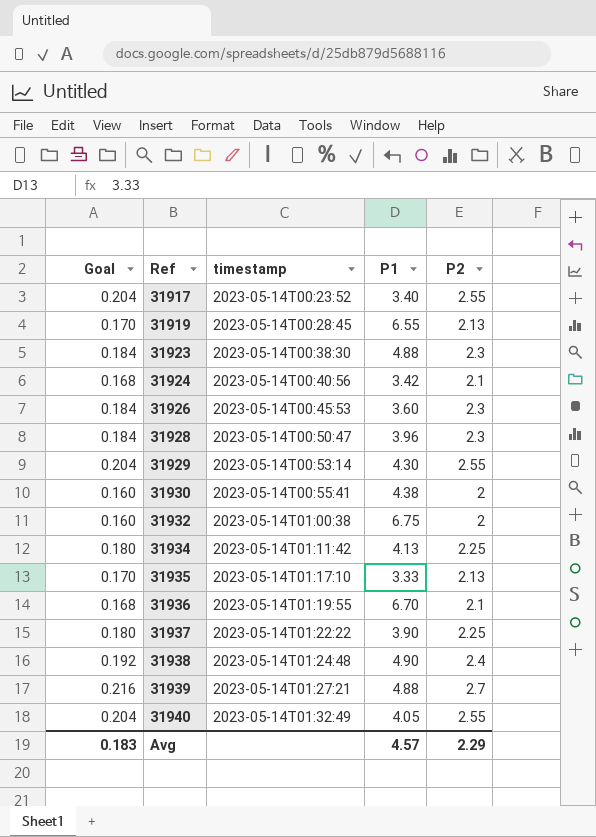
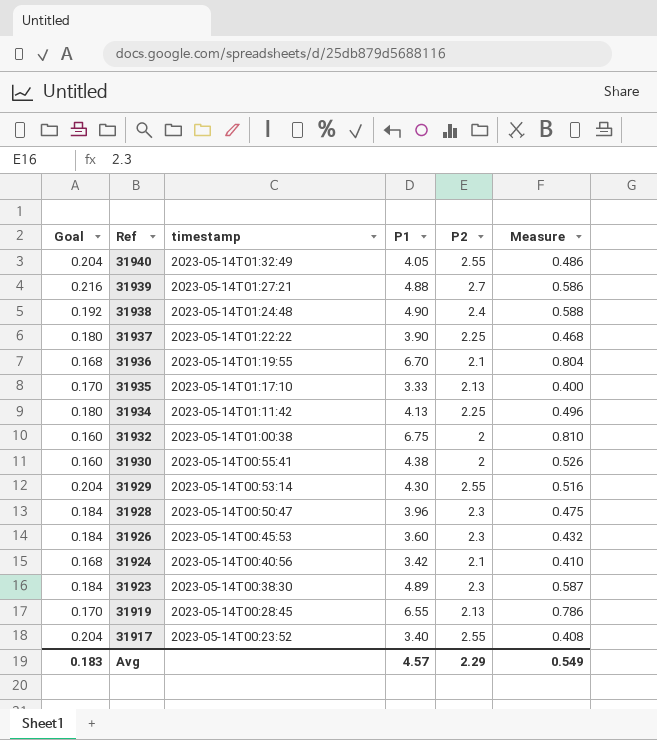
row order: Ref ascending -> Ref descending
column Measure | formula: none -> [P1] * 0.12
31923 | P1: 4.88 -> 4.89

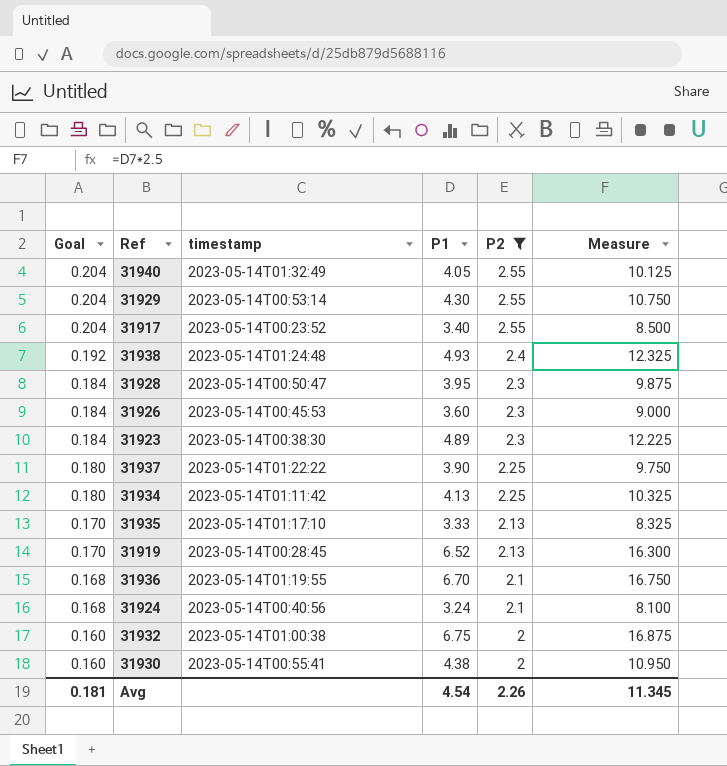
filter: none -> P2 != 2.7
row order: Ref descending -> Goal descending
column Measure | formula: [P1] * 0.12 -> [P1] * 2.5
31938 | P1: 4.90 -> 4.93
31928 | P1: 3.96 -> 3.95
31919 | P1: 6.55 -> 6.52
31924 | P1: 3.42 -> 3.24
Avg | Goal: 0.183 -> 0.181
Avg | P1: 4.57 -> 4.54
Avg | P2: 2.29 -> 2.26
Avg | Measure: 0.549 -> 11.345

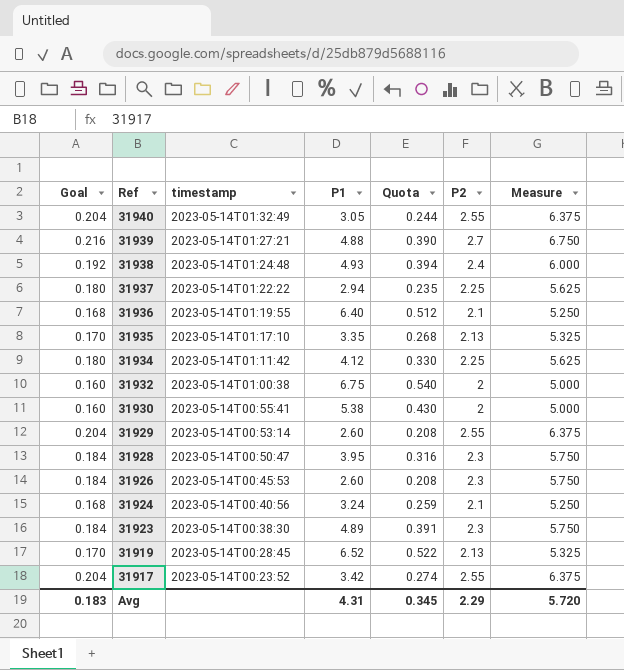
filter: P2 != 2.7 -> none
row order: Goal descending -> Ref descending
column Quota | formula: none -> [P1] * 0.08
column Measure | formula: [P1] * 2.5 -> [P2] * 2.5
31940 | P1: 4.05 -> 3.05
31937 | P1: 3.90 -> 2.94
31936 | P1: 6.70 -> 6.40
31935 | P1: 3.33 -> 3.35
31934 | P1: 4.13 -> 4.12
31930 | P1: 4.38 -> 5.38
31929 | P1: 4.30 -> 2.60
31926 | P1: 3.60 -> 2.60
31917 | P1: 3.40 -> 3.42
Avg | Goal: 0.181 -> 0.183
Avg | P1: 4.54 -> 4.31
Avg | P2: 2.26 -> 2.29
Avg | Measure: 11.345 -> 5.720

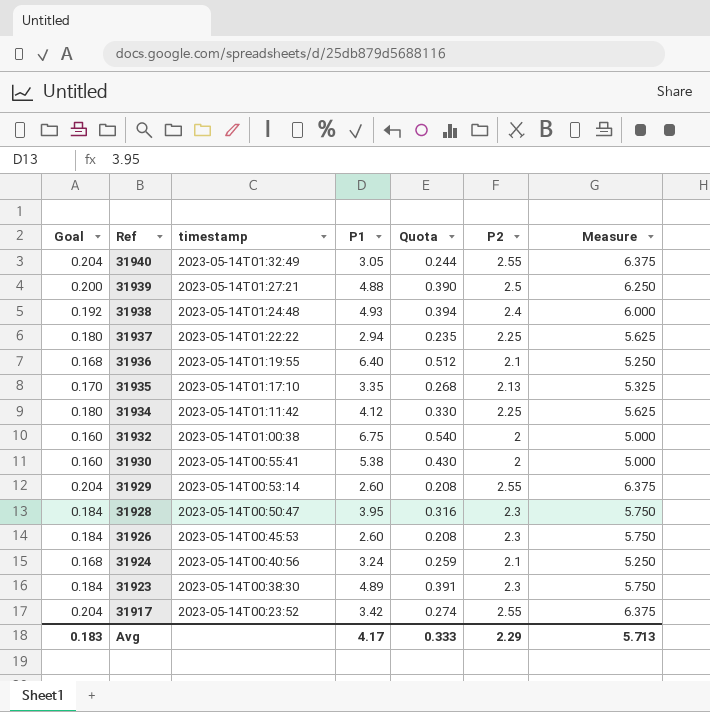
row 31919: 0.170 | 2023-05-14T00:28:45 | 6.52 | 0.522 | 2.13 | 5.325 -> none
31939 | Goal: 0.216 -> 0.200
31939 | P2: 2.7 -> 2.5
31939 | Measure: 6.750 -> 6.250
Avg | P1: 4.31 -> 4.17
Avg | Quota: 0.345 -> 0.333
Avg | Measure: 5.720 -> 5.713

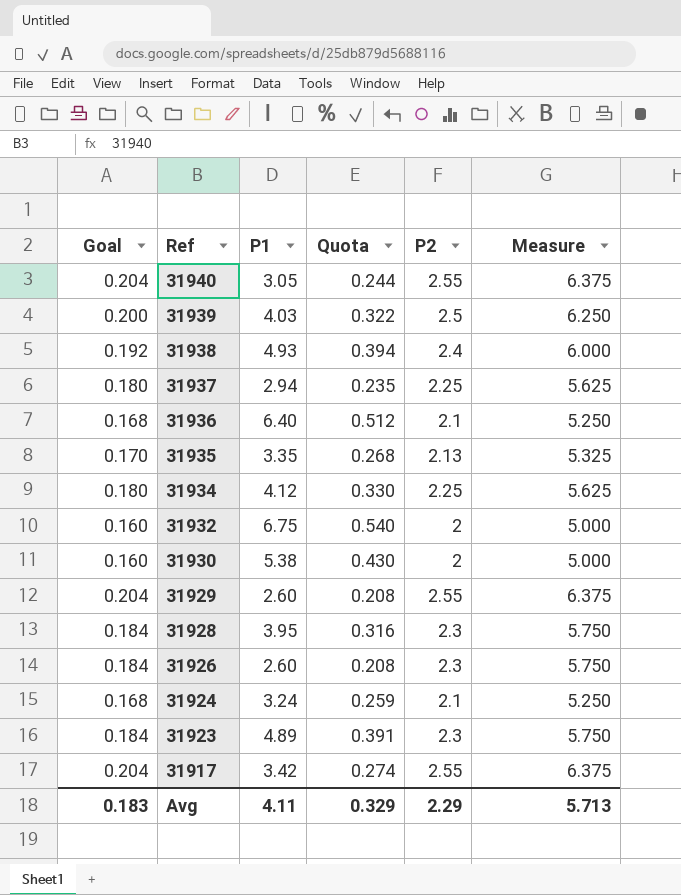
column timestamp | position: 3 -> none
31939 | P1: 4.88 -> 4.03
31939 | Quota: 0.390 -> 0.322
Avg | P1: 4.17 -> 4.11
Avg | Quota: 0.333 -> 0.329

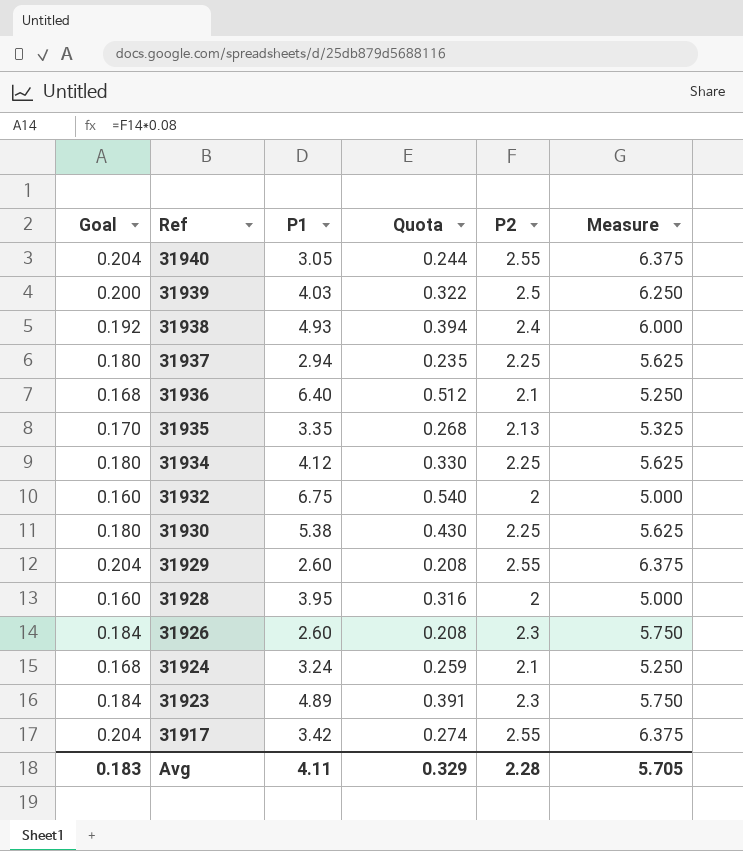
31930 | Goal: 0.160 -> 0.180
31930 | P2: 2 -> 2.25
31930 | Measure: 5.000 -> 5.625
31928 | Goal: 0.184 -> 0.160
31928 | P2: 2.3 -> 2
31928 | Measure: 5.750 -> 5.000
Avg | P2: 2.29 -> 2.28
Avg | Measure: 5.713 -> 5.705

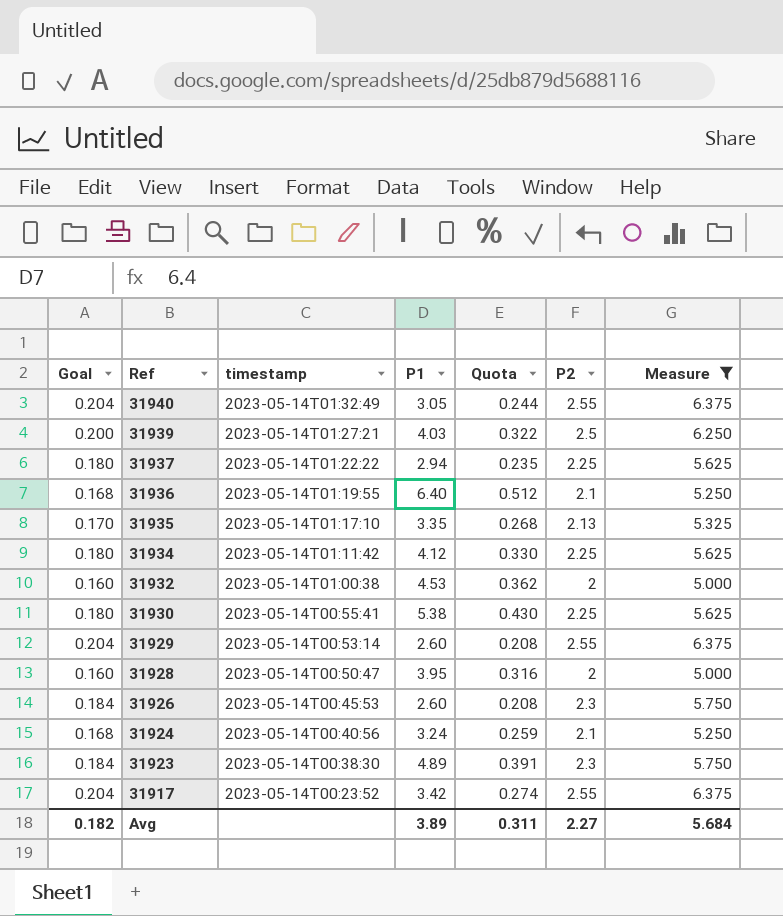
filter: none -> Measure != 6.000
column timestamp | position: none -> 3
31932 | P1: 6.75 -> 4.53
31932 | Quota: 0.540 -> 0.362
Avg | Goal: 0.183 -> 0.182
Avg | P1: 4.11 -> 3.89
Avg | Quota: 0.329 -> 0.311
Avg | P2: 2.28 -> 2.27
Avg | Measure: 5.705 -> 5.684

